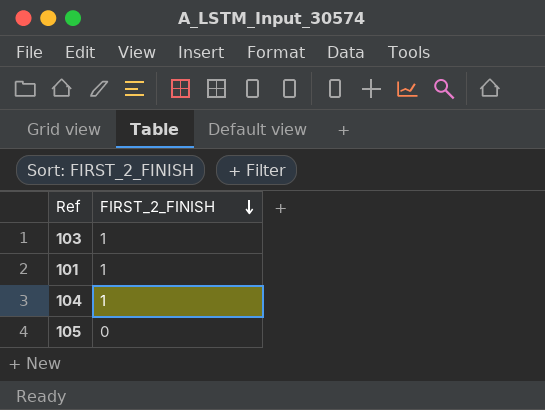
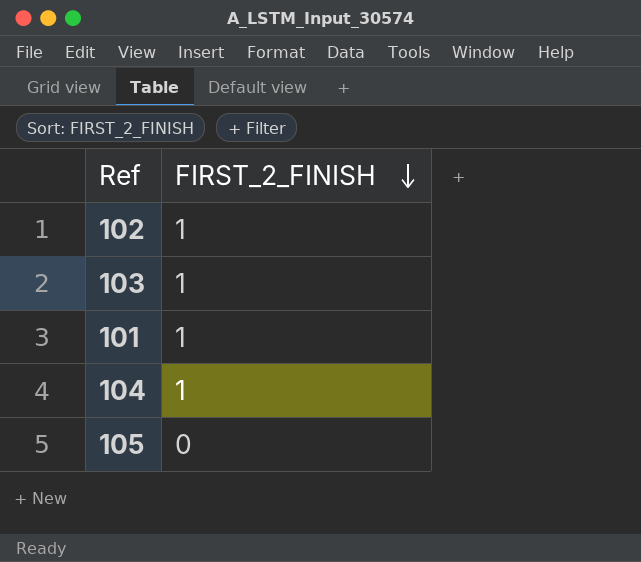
row 102: none -> 1

